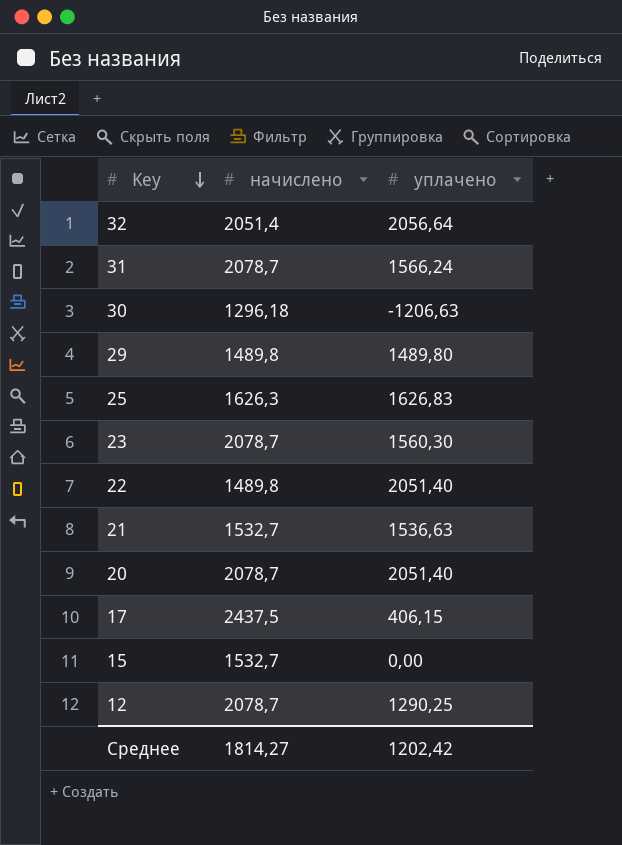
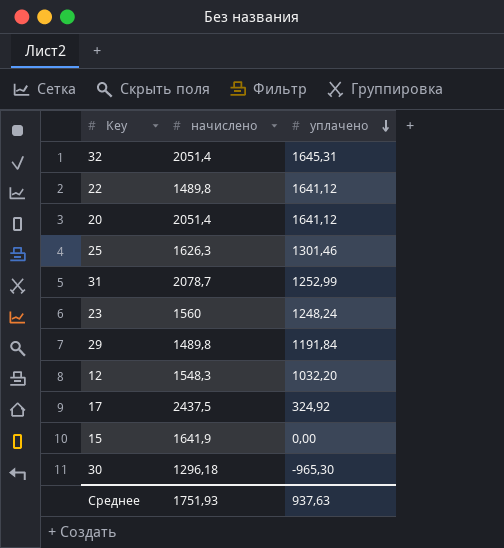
row order: Key descending -> уплачено descending
row 21: 1532,7 | 1536,63 -> none
32 | уплачено: 2056,64 -> 1645,31
22 | уплачено: 2051,40 -> 1641,12
20 | начислено: 2078,7 -> 2051,4
20 | уплачено: 2051,40 -> 1641,12
25 | уплачено: 1626,83 -> 1301,46
31 | уплачено: 1566,24 -> 1252,99
23 | начислено: 2078,7 -> 1560
23 | уплачено: 1560,30 -> 1248,24
29 | уплачено: 1489,80 -> 1191,84
12 | начислено: 2078,7 -> 1548,3
12 | уплачено: 1290,25 -> 1032,20
17 | уплачено: 406,15 -> 324,92
15 | начислено: 1532,7 -> 1641,9
30 | уплачено: -1206,63 -> -965,30
Среднее | начислено: 1814,27 -> 1751,93
Среднее | уплачено: 1202,42 -> 937,63

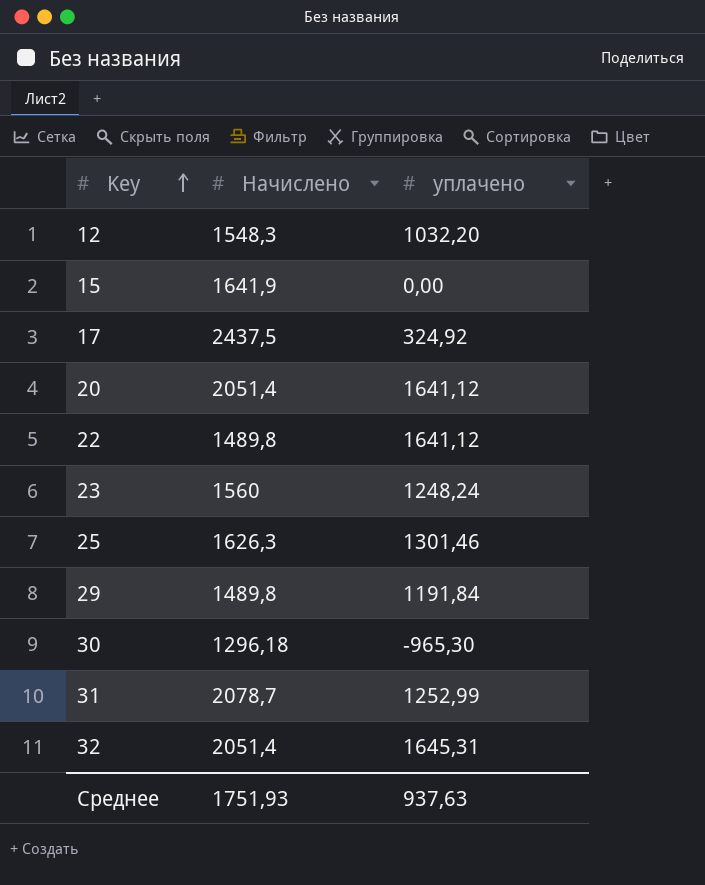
row order: уплачено descending -> Key ascending
column name: начислено -> Начислено

